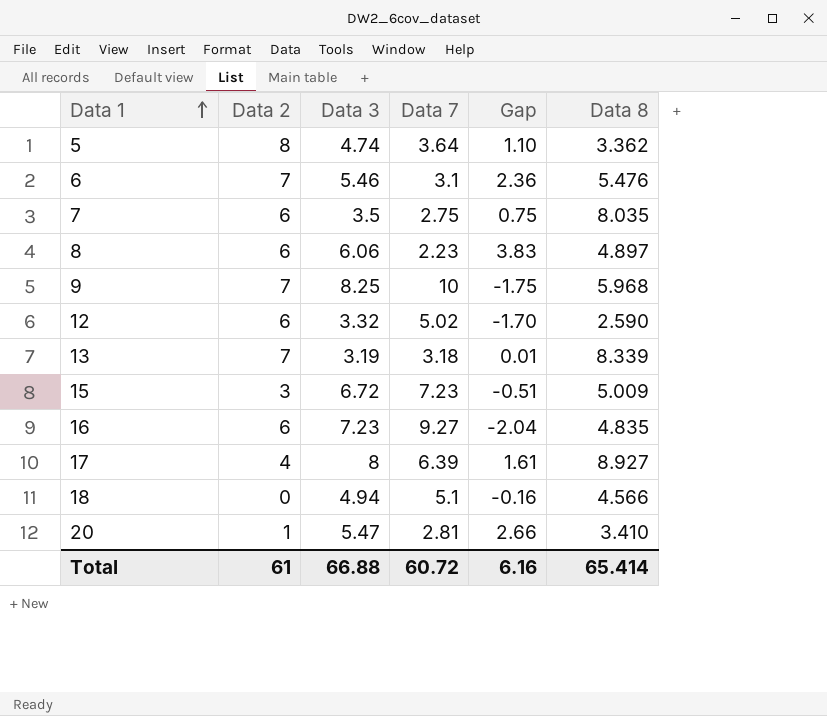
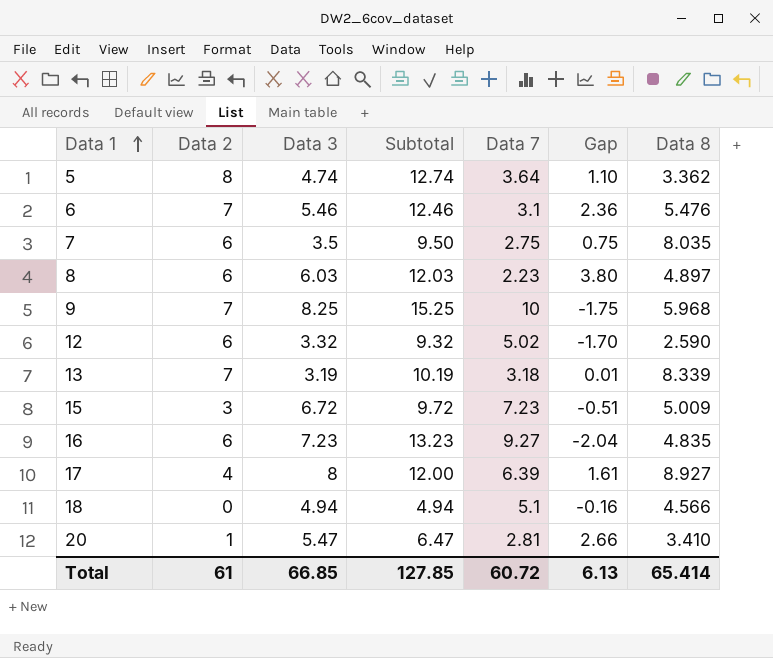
column Subtotal | formula: none -> [Data 2] + [Data 3]
8 | Data 3: 6.06 -> 6.03
8 | Gap: 3.83 -> 3.80
Total | Data 3: 66.88 -> 66.85
Total | Gap: 6.16 -> 6.13

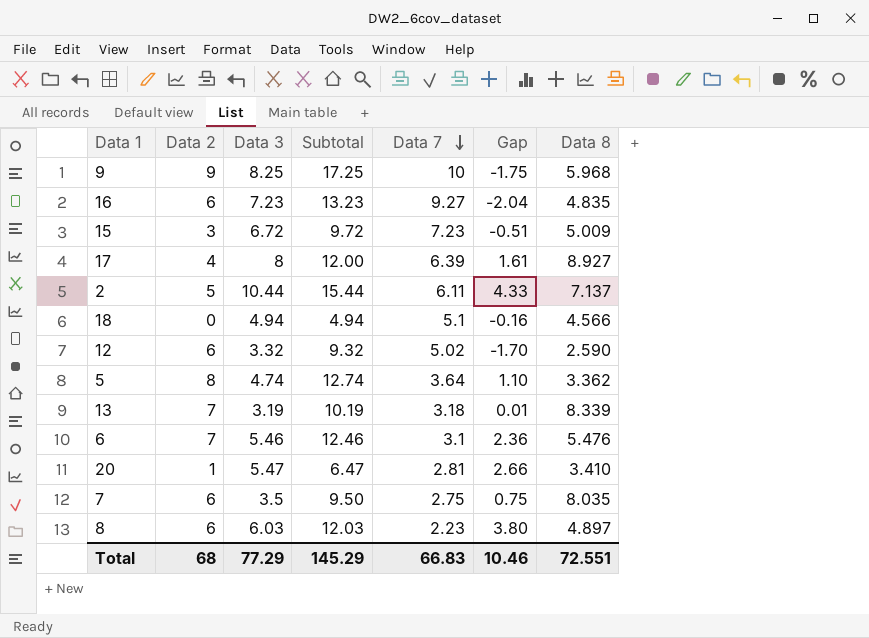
row order: Data 1 ascending -> Data 7 descending
9 | Data 2: 7 -> 9
9 | Subtotal: 15.25 -> 17.25
row 2: none -> 5 | 10.44 | 15.44 | 6.11 | 4.33 | 7.137
Total | Data 2: 61 -> 68
Total | Data 3: 66.85 -> 77.29
Total | Subtotal: 127.85 -> 145.29
Total | Data 7: 60.72 -> 66.83
Total | Gap: 6.13 -> 10.46
Total | Data 8: 65.414 -> 72.551

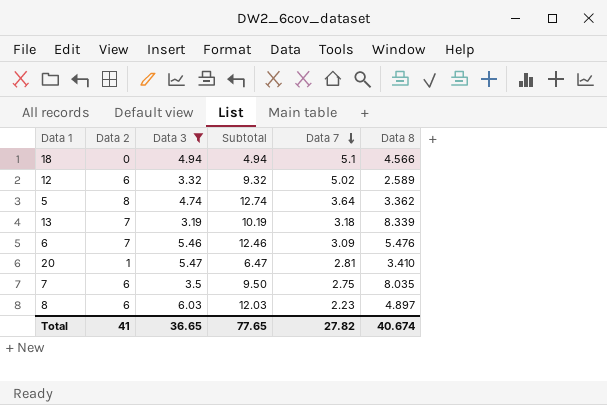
filter: none -> Data 3 <= 6.03
column Gap | formula: [Data 3] - [Data 7] -> none
12 | Data 8: 2.590 -> 2.589
6 | Data 7: 3.1 -> 3.09
Total | Data 2: 68 -> 41
Total | Data 3: 77.29 -> 36.65
Total | Subtotal: 145.29 -> 77.65
Total | Data 7: 66.83 -> 27.82
Total | Data 8: 72.551 -> 40.674

